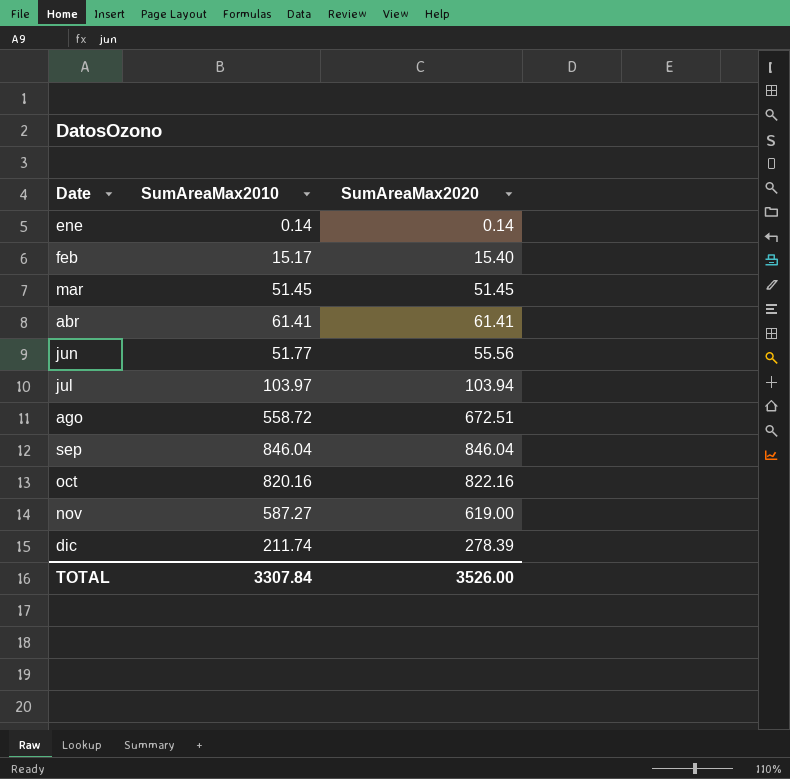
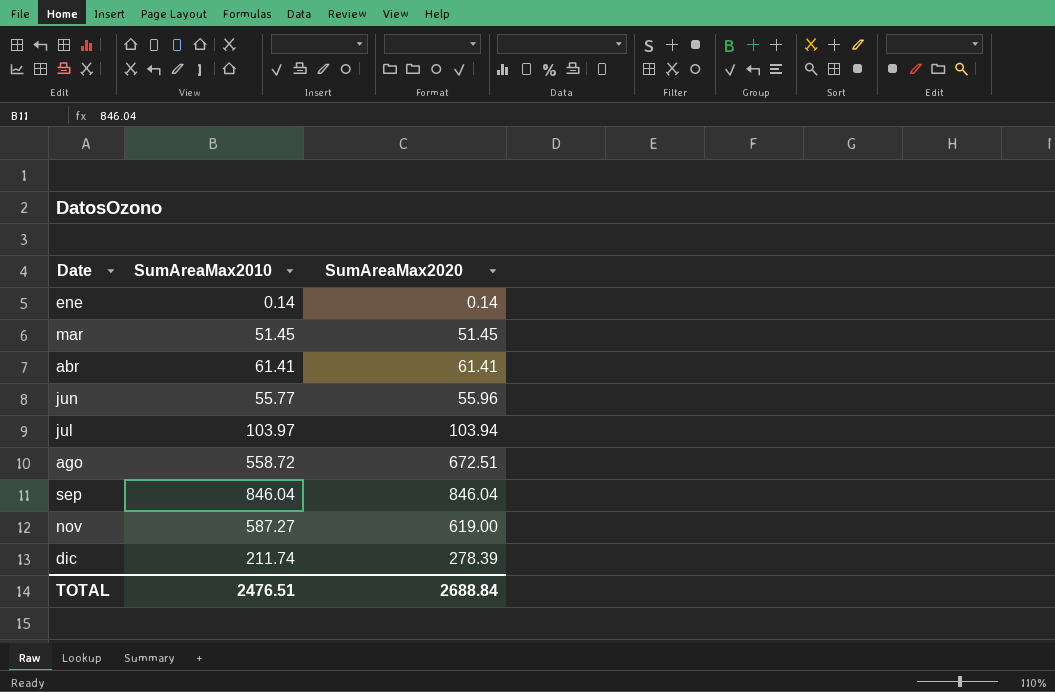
row feb: 15.17 | 15.40 -> none
row oct: 820.16 | 822.16 -> none
jun | SumAreaMax2010: 51.77 -> 55.77
jun | SumAreaMax2020: 55.56 -> 55.96
TOTAL | SumAreaMax2010: 3307.84 -> 2476.51
TOTAL | SumAreaMax2020: 3526.00 -> 2688.84

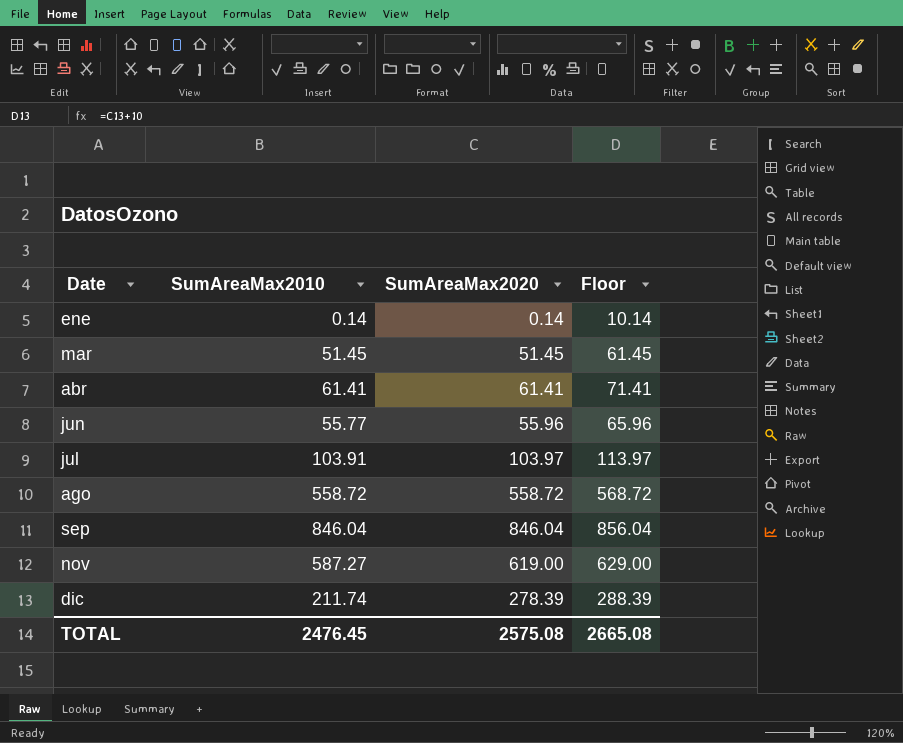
column Floor | formula: none -> [SumAreaMax2020] + 10
jul | SumAreaMax2010: 103.97 -> 103.91
jul | SumAreaMax2020: 103.94 -> 103.97
ago | SumAreaMax2020: 672.51 -> 558.72
TOTAL | SumAreaMax2010: 2476.51 -> 2476.45
TOTAL | SumAreaMax2020: 2688.84 -> 2575.08

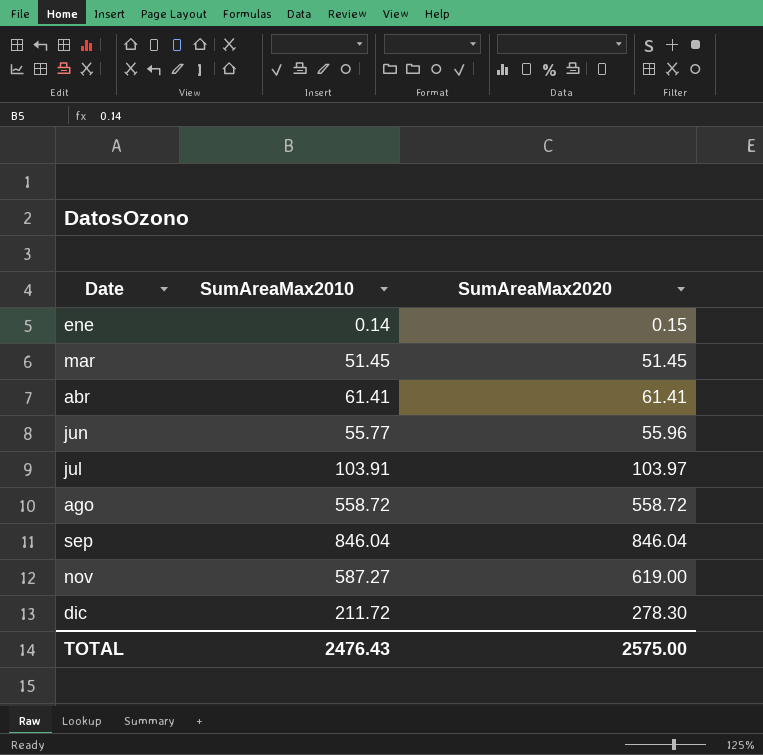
column Floor | formula: [SumAreaMax2020] + 10 -> none
ene | SumAreaMax2020: 0.14 -> 0.15
dic | SumAreaMax2010: 211.74 -> 211.72
dic | SumAreaMax2020: 278.39 -> 278.30
TOTAL | SumAreaMax2010: 2476.45 -> 2476.43
TOTAL | SumAreaMax2020: 2575.08 -> 2575.00

